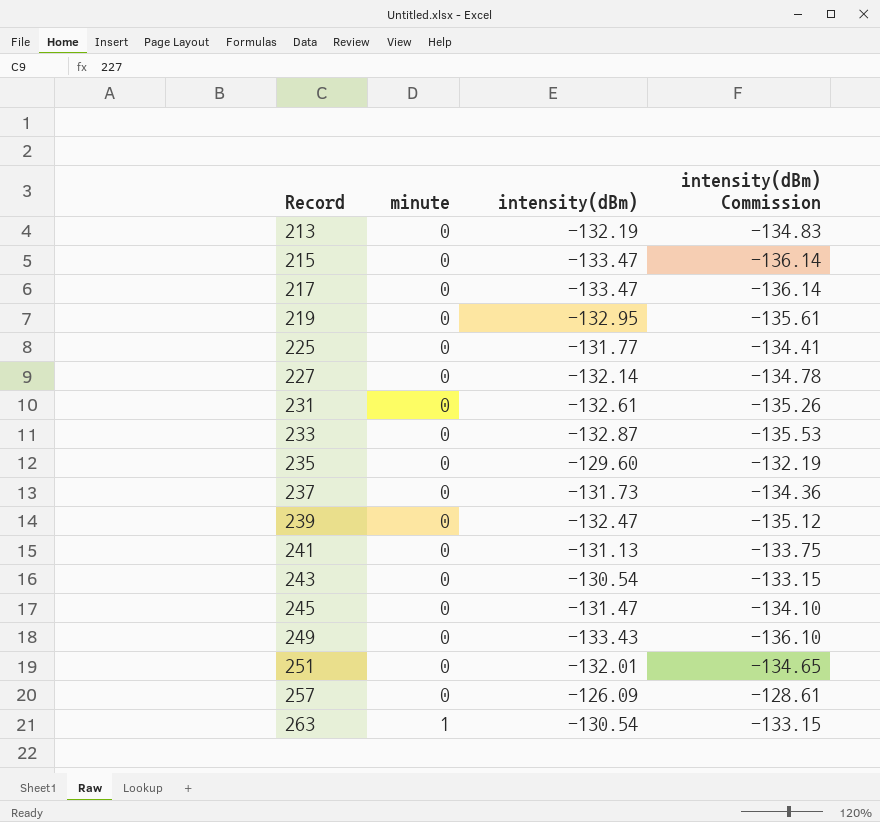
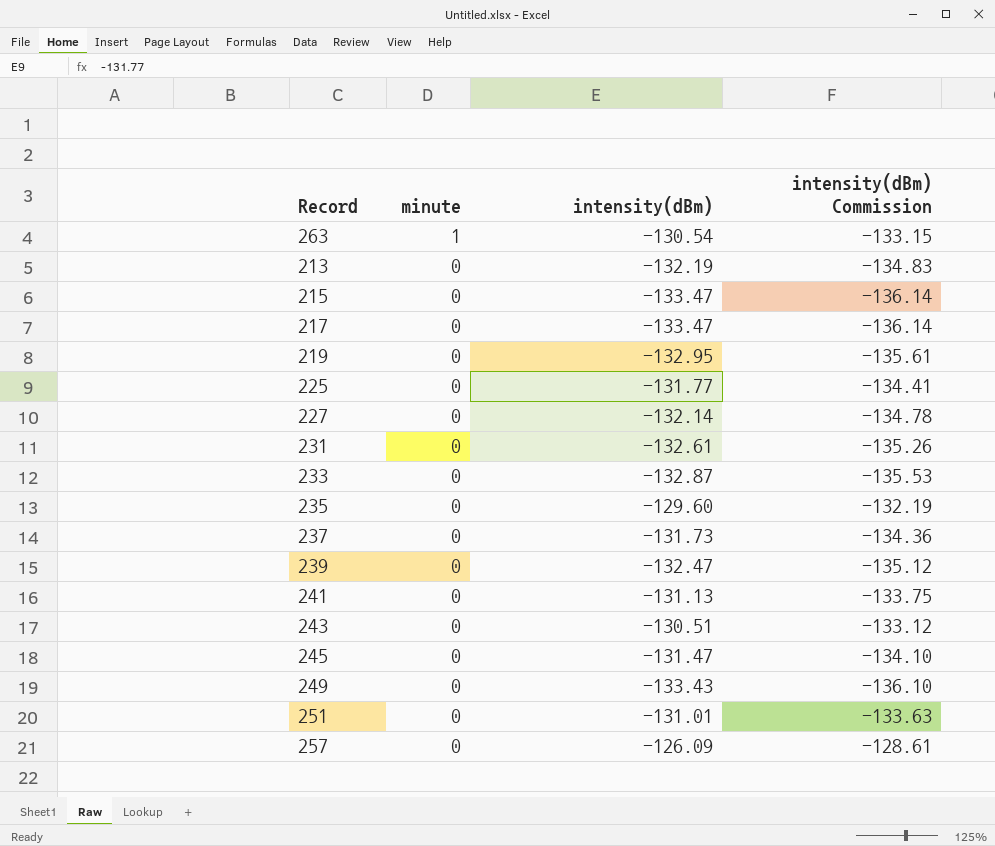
row order: Record ascending -> minute descending
243 | intensity(dBm): -130.54 -> -130.51
243 | intensity(dBm) Commission: -133.15 -> -133.12
251 | intensity(dBm): -132.01 -> -131.01
251 | intensity(dBm) Commission: -134.65 -> -133.63

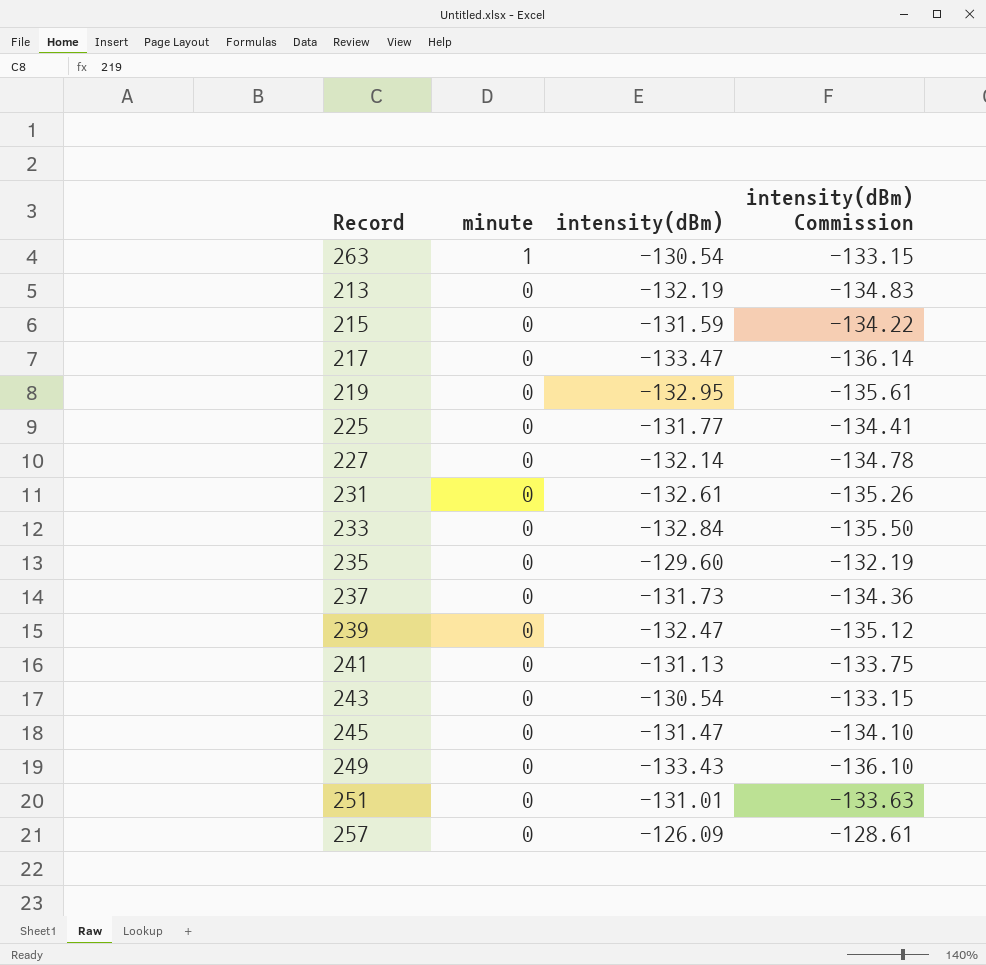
215 | intensity(dBm): -133.47 -> -131.59
215 | intensity(dBm) Commission: -136.14 -> -134.22
233 | intensity(dBm): -132.87 -> -132.84
233 | intensity(dBm) Commission: -135.53 -> -135.50
243 | intensity(dBm): -130.51 -> -130.54
243 | intensity(dBm) Commission: -133.12 -> -133.15

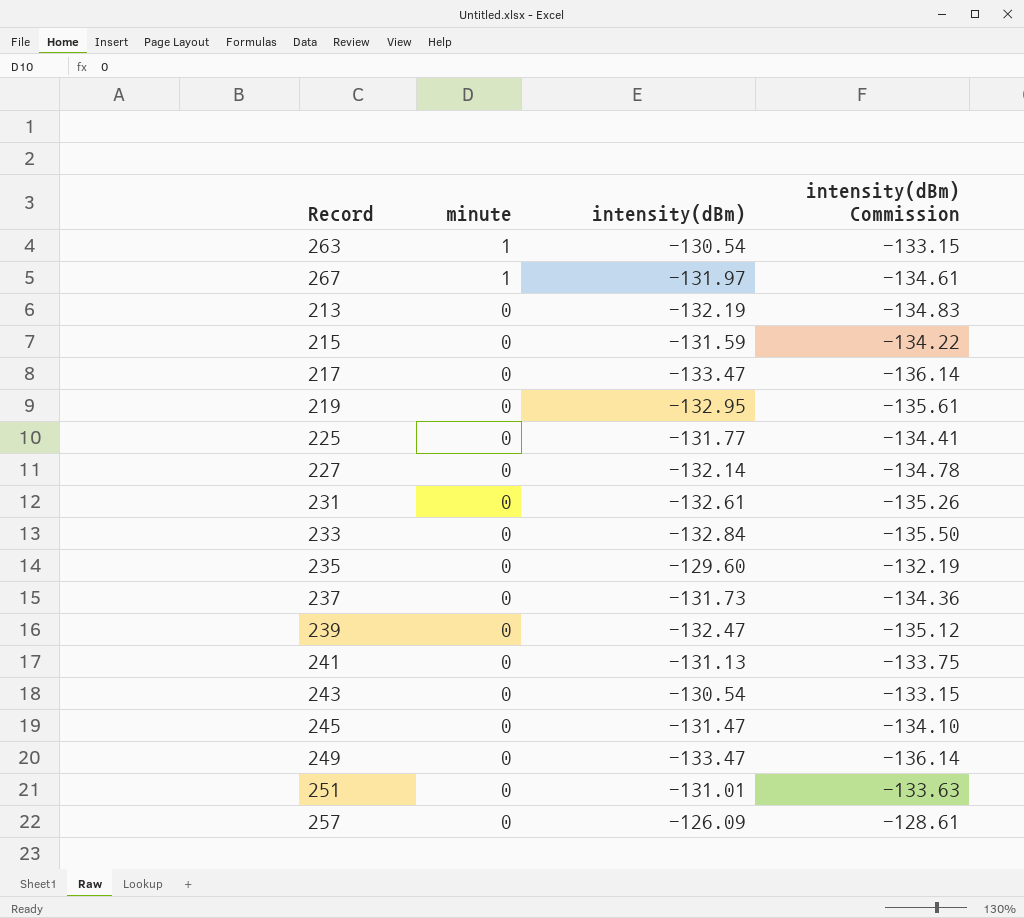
row 267: none -> 1 | -131.97 | -134.61
249 | intensity(dBm): -133.43 -> -133.47
249 | intensity(dBm) Commission: -136.10 -> -136.14

